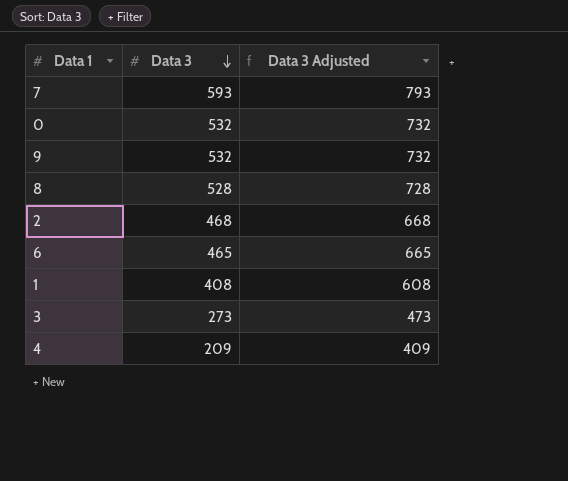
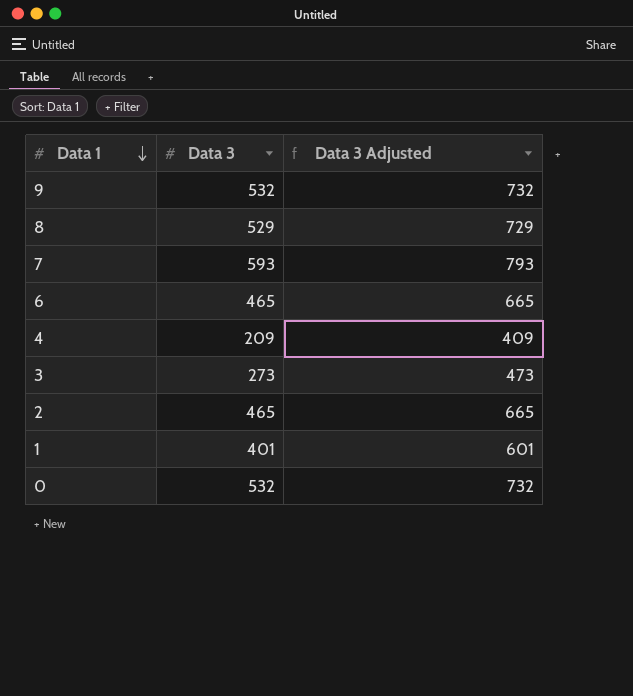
row order: Data 3 descending -> Data 1 descending
8 | Data 3: 528 -> 529
8 | Data 3 Adjusted: 728 -> 729
2 | Data 3: 468 -> 465
2 | Data 3 Adjusted: 668 -> 665
1 | Data 3: 408 -> 401
1 | Data 3 Adjusted: 608 -> 601

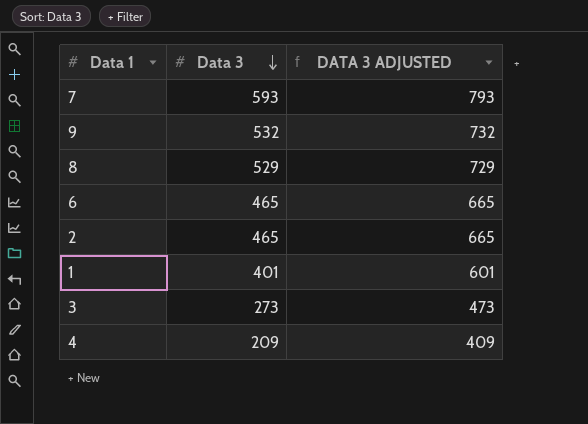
row order: Data 1 descending -> Data 3 descending
column name: Data 3 Adjusted -> DATA 3 ADJUSTED
row 0: 532 | 732 -> none

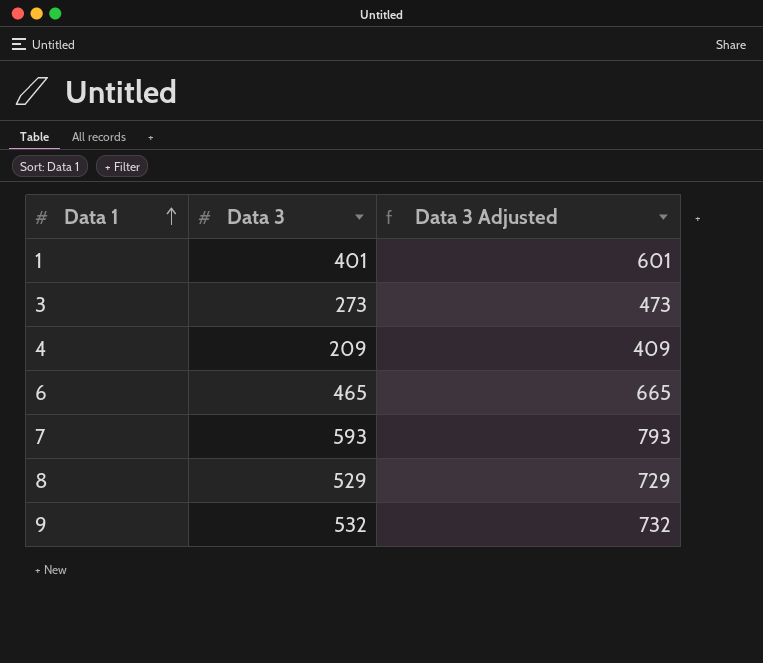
row order: Data 3 descending -> Data 1 ascending
column name: DATA 3 ADJUSTED -> Data 3 Adjusted
row 2: 465 | 665 -> none

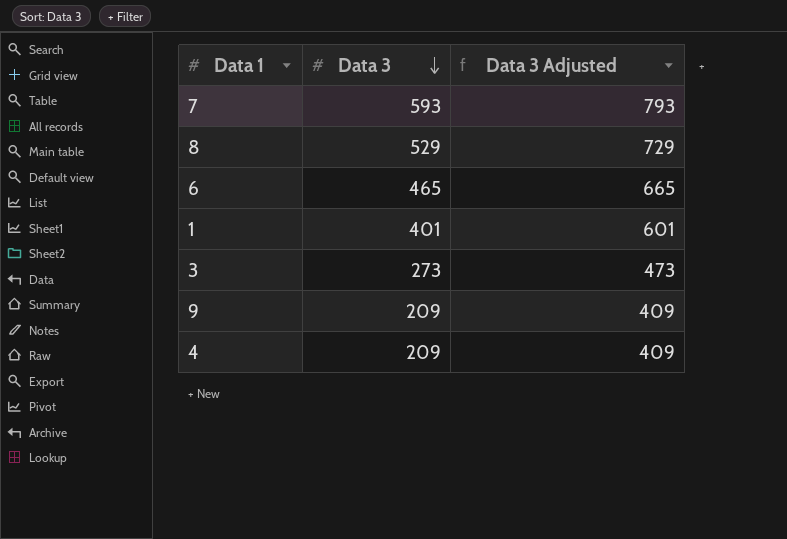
row order: Data 1 ascending -> Data 3 descending
9 | Data 3: 532 -> 209
9 | Data 3 Adjusted: 732 -> 409

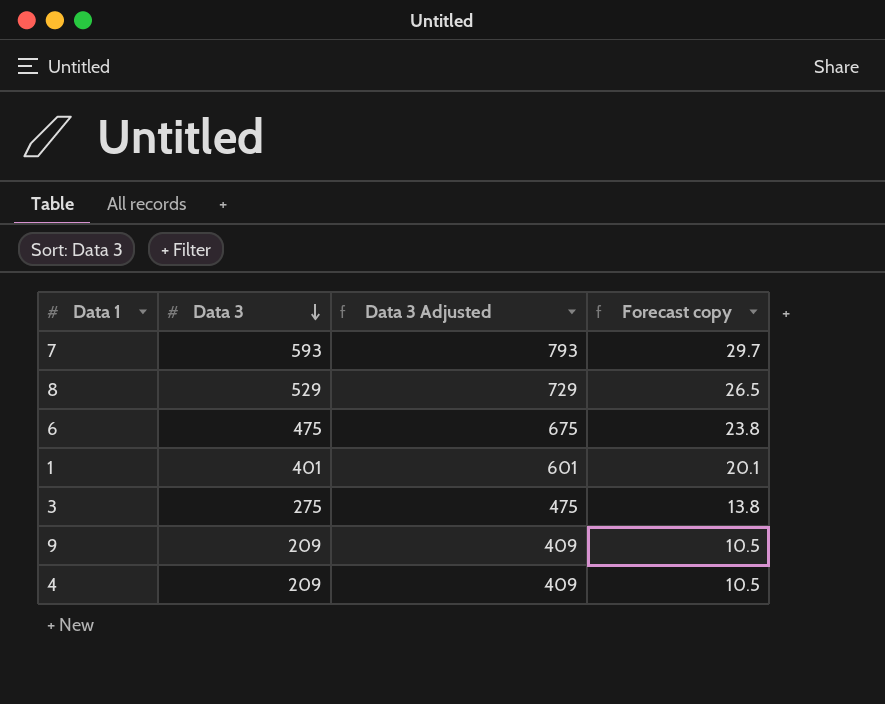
column Forecast copy | formula: none -> [Data 3] * 0.05
6 | Data 3: 465 -> 475
6 | Data 3 Adjusted: 665 -> 675
3 | Data 3: 273 -> 275
3 | Data 3 Adjusted: 473 -> 475

